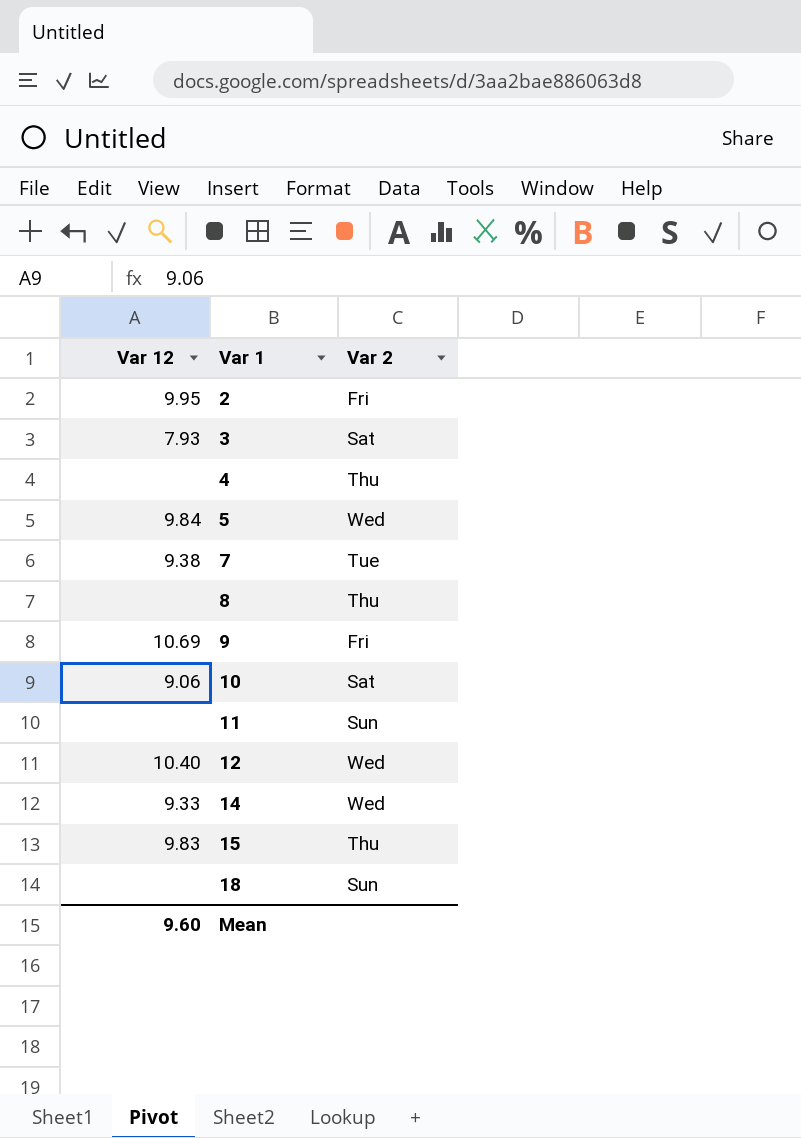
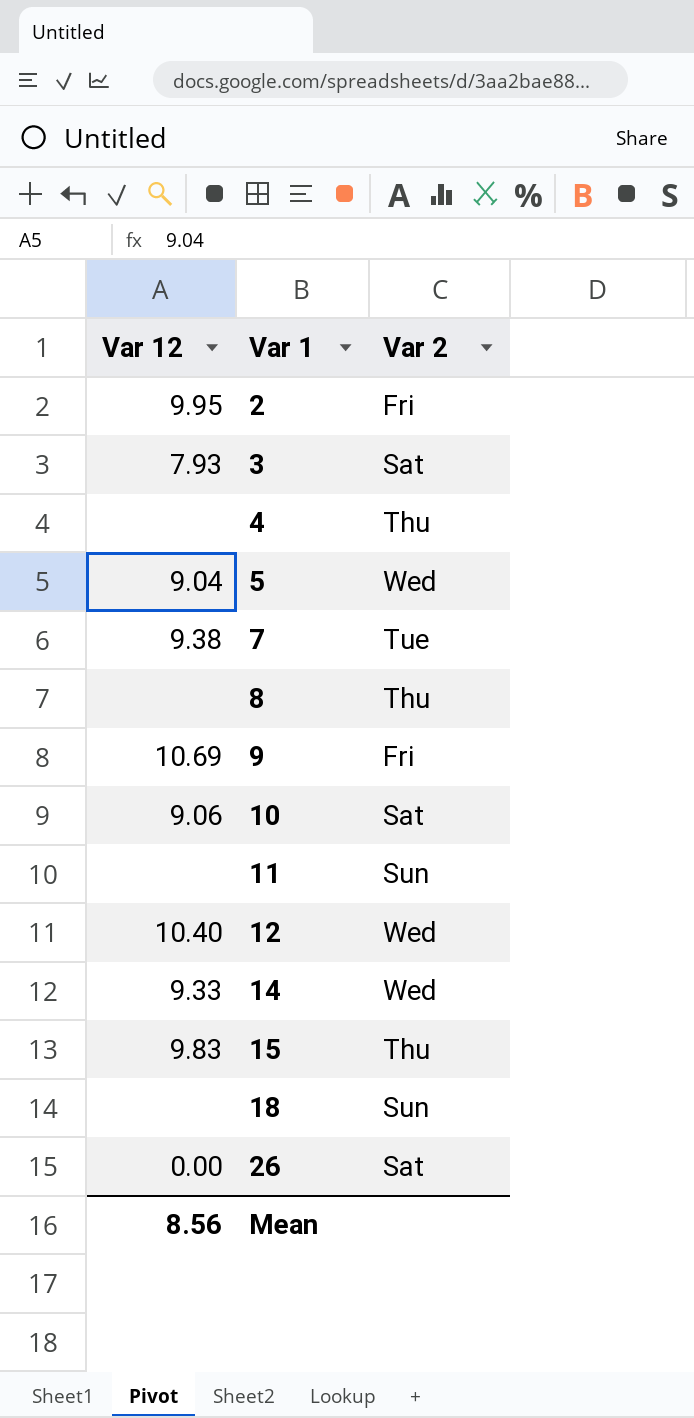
5 | Var 12: 9.84 -> 9.04
row 26: none -> 0.00 | Sat
Mean | Var 12: 9.60 -> 8.56

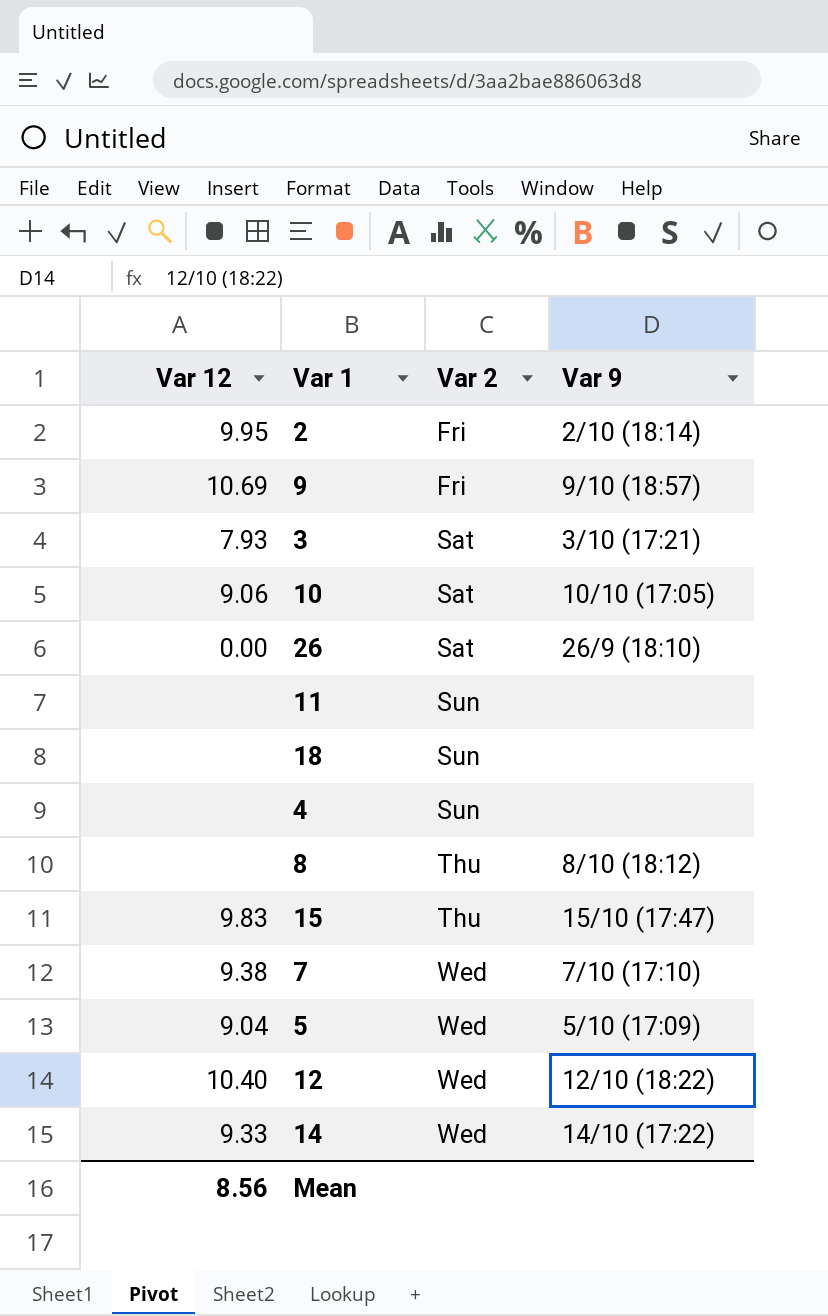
row order: Var 1 ascending -> Var 2 ascending
column Var 9 | position: none -> 4
4 | Var 2: Thu -> Sun
7 | Var 2: Tue -> Wed

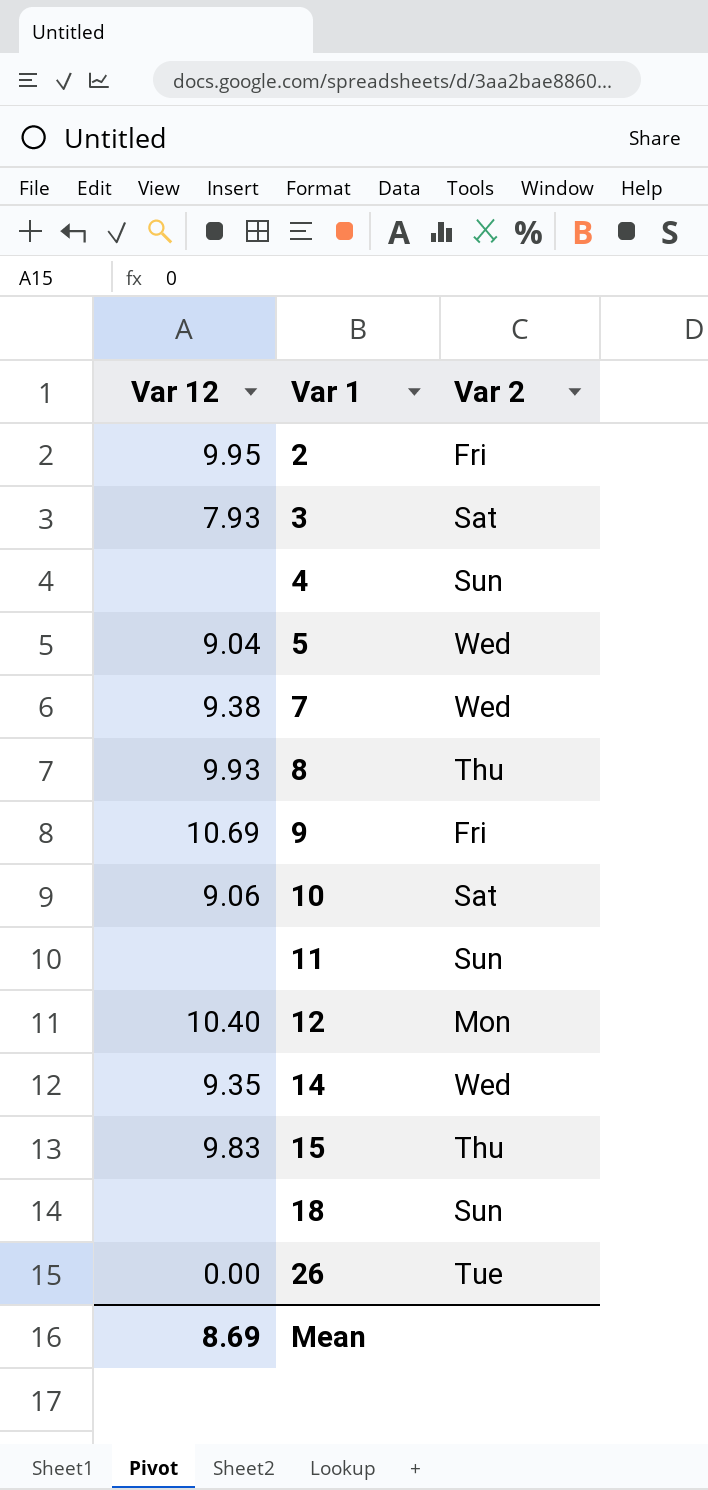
row order: Var 2 ascending -> Var 1 ascending
column Var 9 | position: 4 -> none
8 | Var 12: none -> 9.93
12 | Var 2: Wed -> Mon
14 | Var 12: 9.33 -> 9.35
26 | Var 2: Sat -> Tue
Mean | Var 12: 8.56 -> 8.69

